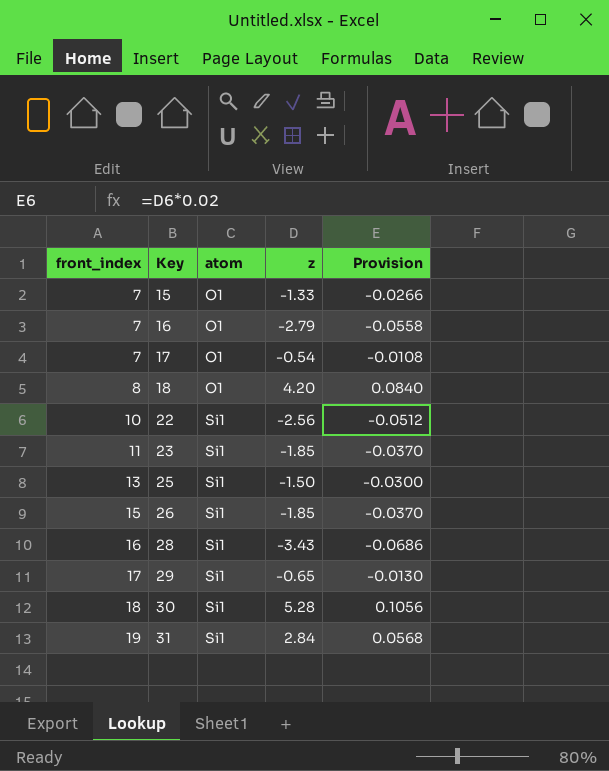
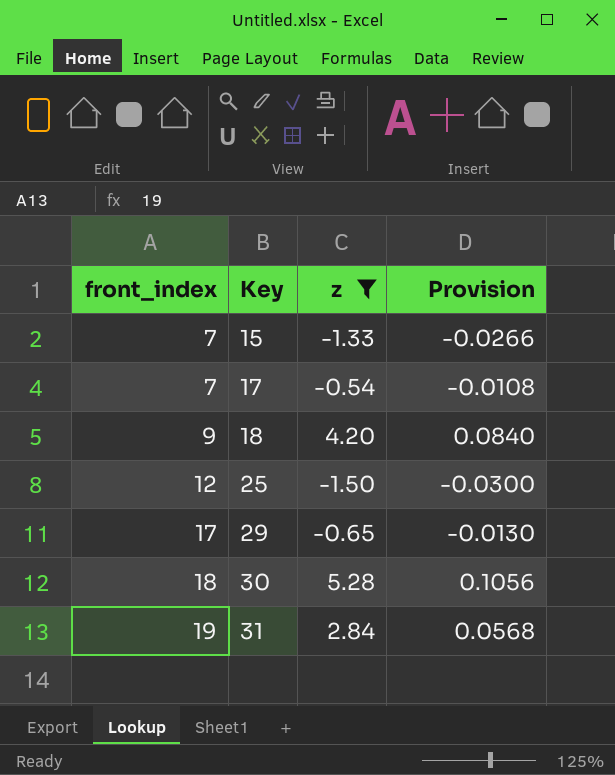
filter: none -> z >= -1.50
column atom | position: 3 -> none
18 | front_index: 8 -> 9
25 | front_index: 13 -> 12

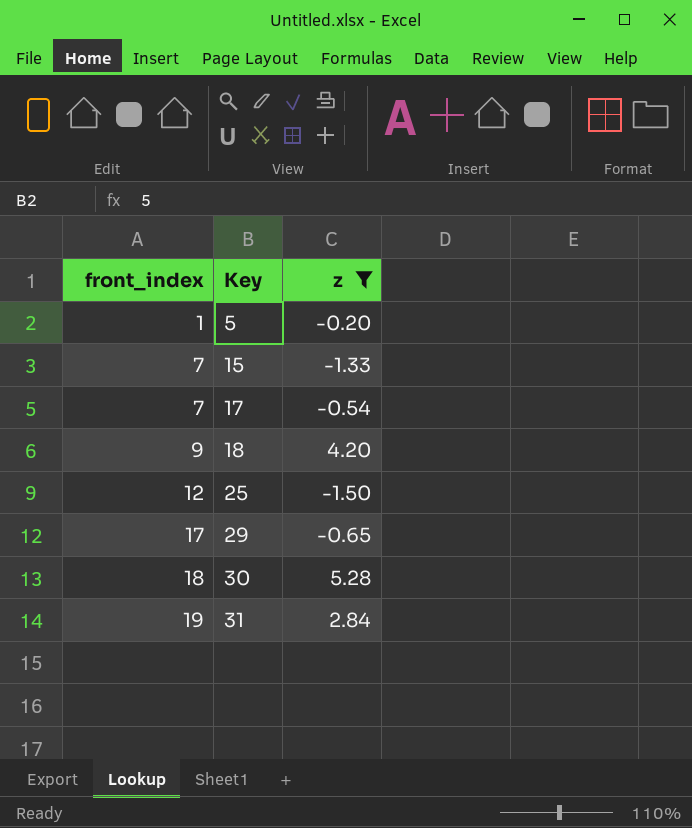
column Provision | formula: [z] * 0.02 -> none
row 5: none -> 1 | -0.20

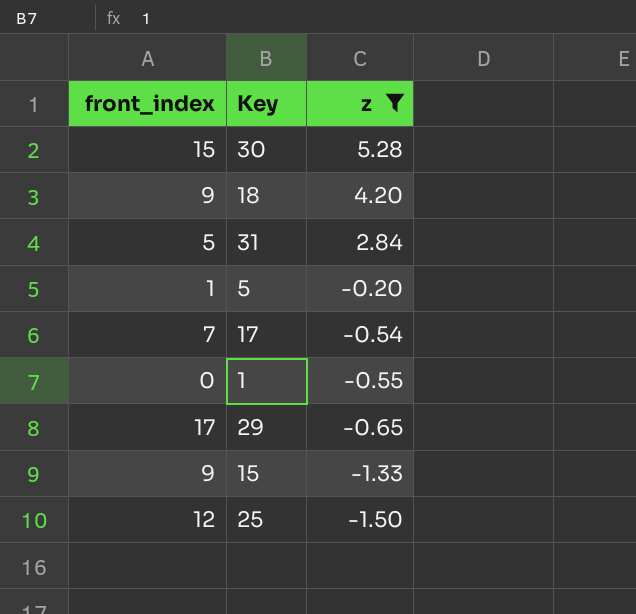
row order: front_index ascending -> z descending
30 | front_index: 18 -> 15
31 | front_index: 19 -> 5
row 1: none -> 0 | -0.55
15 | front_index: 7 -> 9

